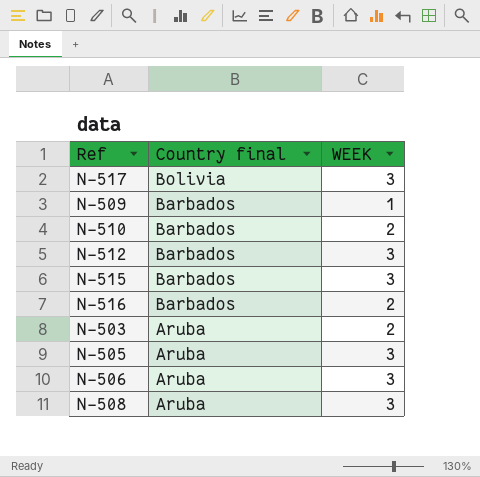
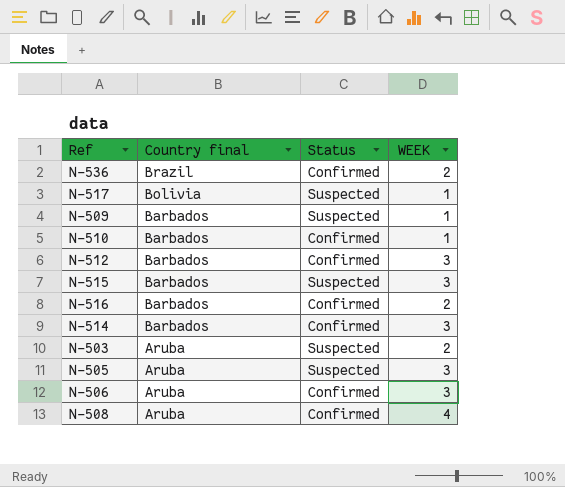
column Status | position: none -> 3
row N-536: none -> Brazil | Confirmed | 2
N-517 | WEEK: 3 -> 1
N-510 | WEEK: 2 -> 1
row N-514: none -> Barbados | Confirmed | 3
N-508 | WEEK: 3 -> 4

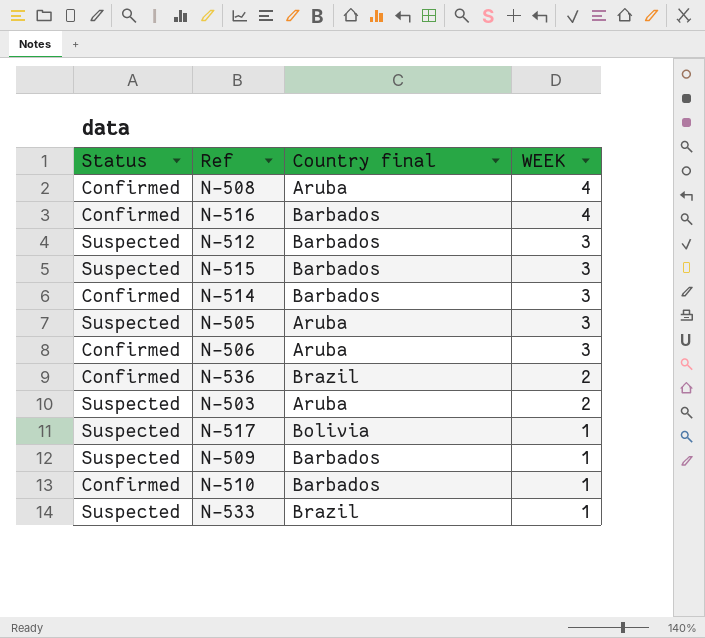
row order: Country final descending -> WEEK descending
column Status | position: 3 -> 1
N-516 | WEEK: 2 -> 4
N-512 | Status: Confirmed -> Suspected
row N-533: none -> Suspected | Brazil | 1

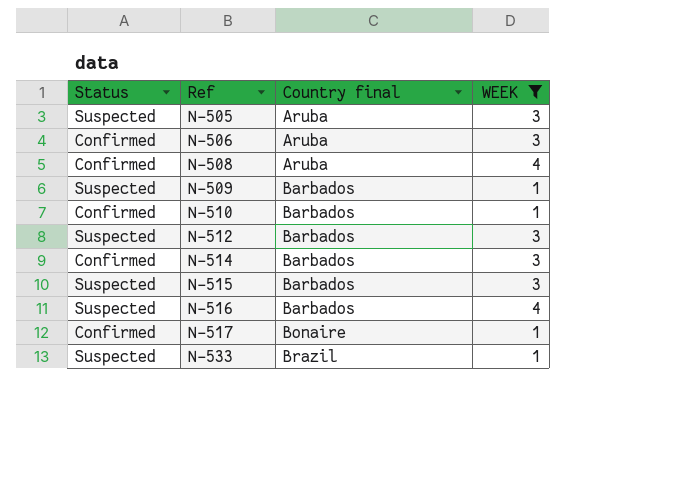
filter: none -> WEEK != 2
row order: WEEK descending -> Ref ascending
N-516 | Status: Confirmed -> Suspected
N-517 | Status: Suspected -> Confirmed
N-517 | Country final: Bolivia -> Bonaire

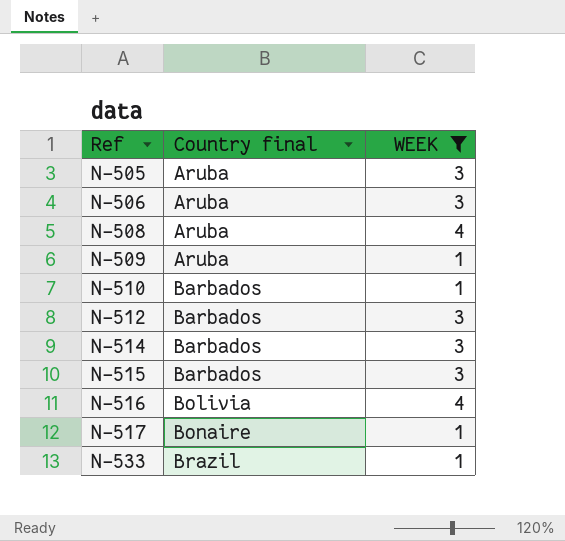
column Status | position: 1 -> none
N-509 | Country final: Barbados -> Aruba
N-516 | Country final: Barbados -> Bolivia

